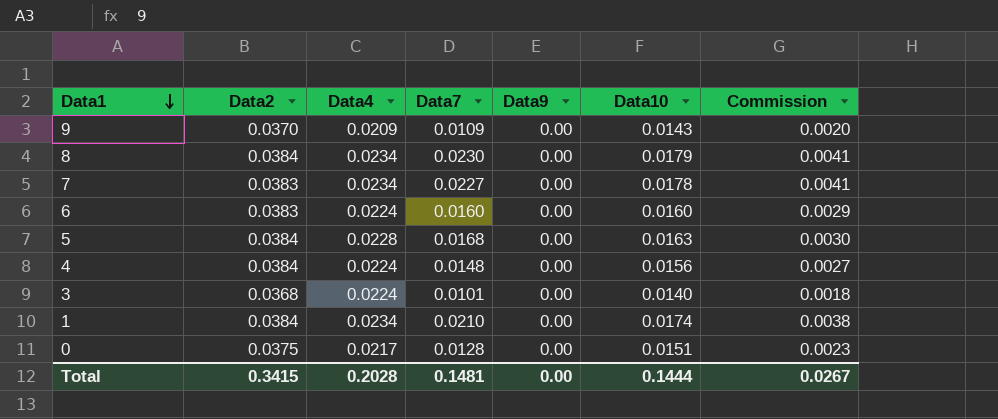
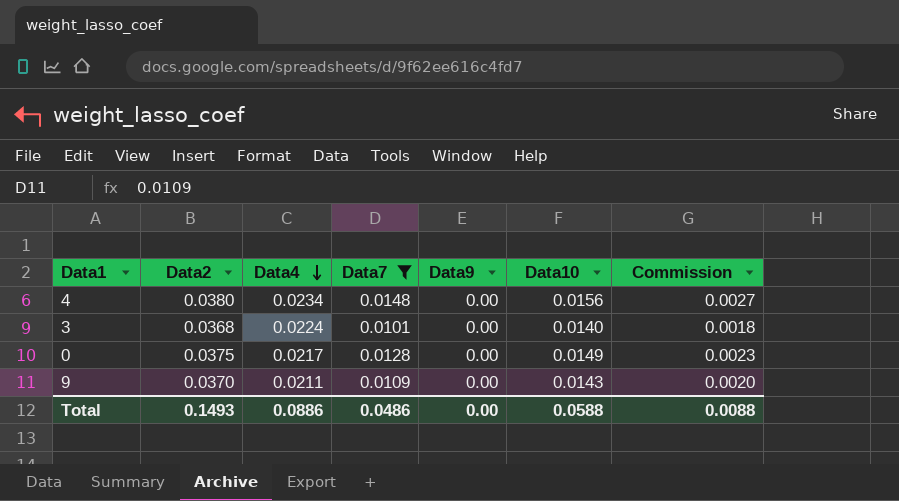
filter: none -> Data7 <= 0.0148
row order: Data1 descending -> Data4 descending
4 | Data2: 0.0384 -> 0.0380
4 | Data4: 0.0224 -> 0.0234
0 | Data10: 0.0151 -> 0.0149
9 | Data4: 0.0209 -> 0.0211
Total | Data2: 0.3415 -> 0.1493
Total | Data4: 0.2028 -> 0.0886
Total | Data7: 0.1481 -> 0.0486
Total | Data10: 0.1444 -> 0.0588
Total | Commission: 0.0267 -> 0.0088

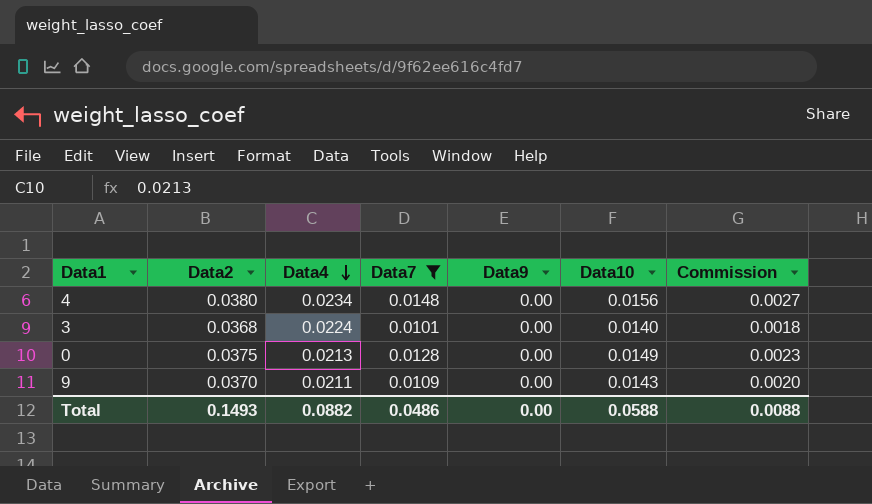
0 | Data4: 0.0217 -> 0.0213
Total | Data4: 0.0886 -> 0.0882

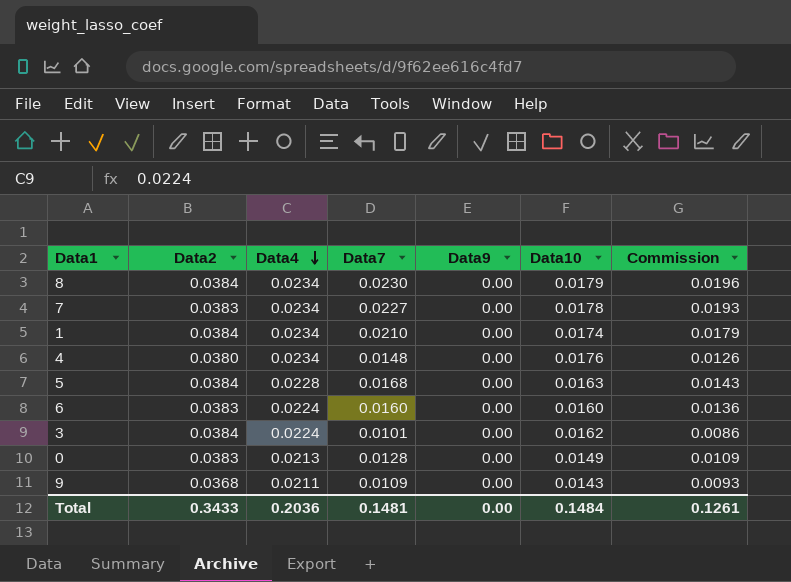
filter: Data7 <= 0.0148 -> none
column Commission | formula: [Data7] * 0.18 -> [Data7] * 0.85
4 | Data10: 0.0156 -> 0.0176
3 | Data2: 0.0368 -> 0.0384
3 | Data10: 0.0140 -> 0.0162
0 | Data2: 0.0375 -> 0.0383
9 | Data2: 0.0370 -> 0.0368
Total | Data2: 0.1493 -> 0.3433
Total | Data4: 0.0882 -> 0.2036
Total | Data7: 0.0486 -> 0.1481
Total | Data10: 0.0588 -> 0.1484
Total | Commission: 0.0088 -> 0.1261

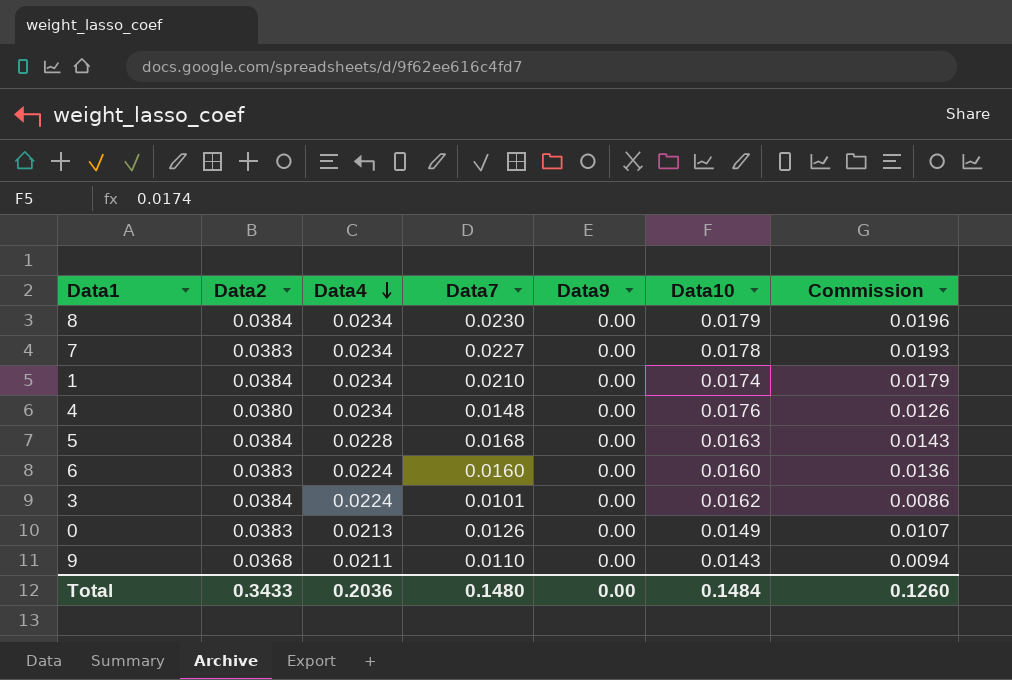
0 | Data7: 0.0128 -> 0.0126
0 | Commission: 0.0109 -> 0.0107
9 | Data7: 0.0109 -> 0.0110
9 | Commission: 0.0093 -> 0.0094
Total | Data7: 0.1481 -> 0.1480
Total | Commission: 0.1261 -> 0.1260

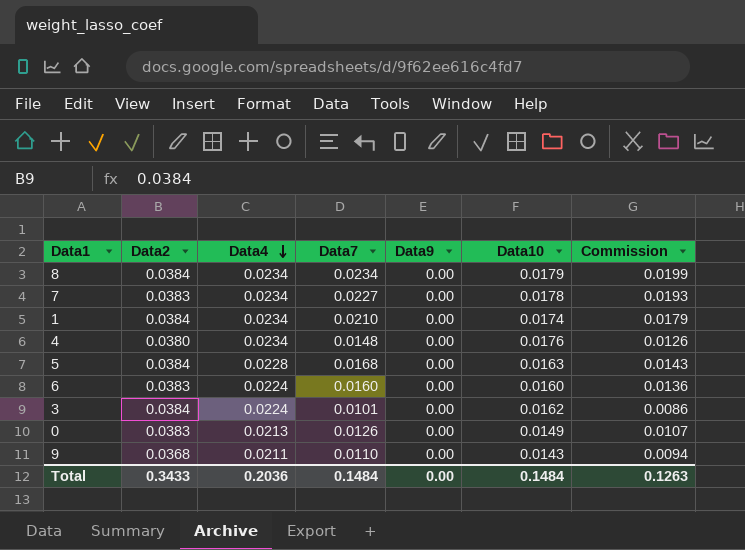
8 | Data7: 0.0230 -> 0.0234
8 | Commission: 0.0196 -> 0.0199
Total | Data7: 0.1480 -> 0.1484
Total | Commission: 0.1260 -> 0.1263

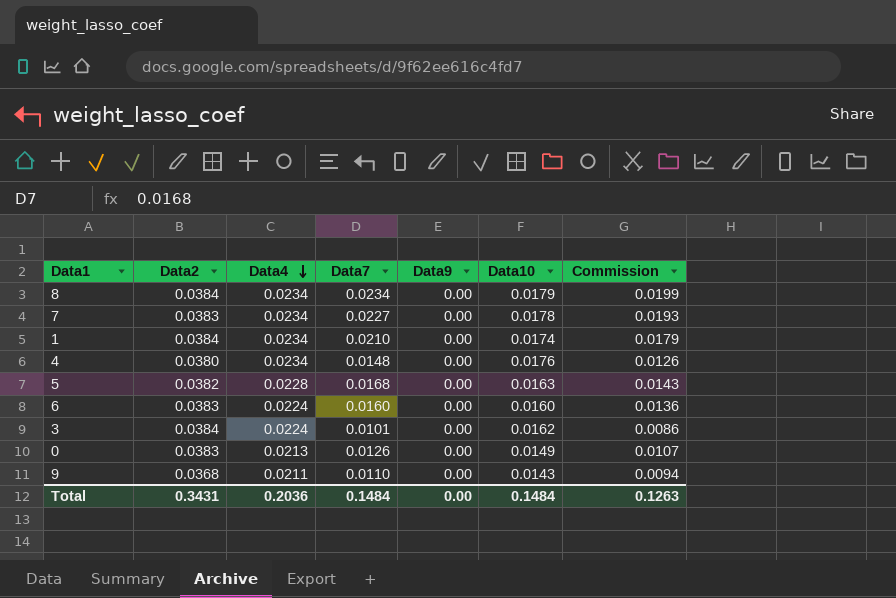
5 | Data2: 0.0384 -> 0.0382
Total | Data2: 0.3433 -> 0.3431

